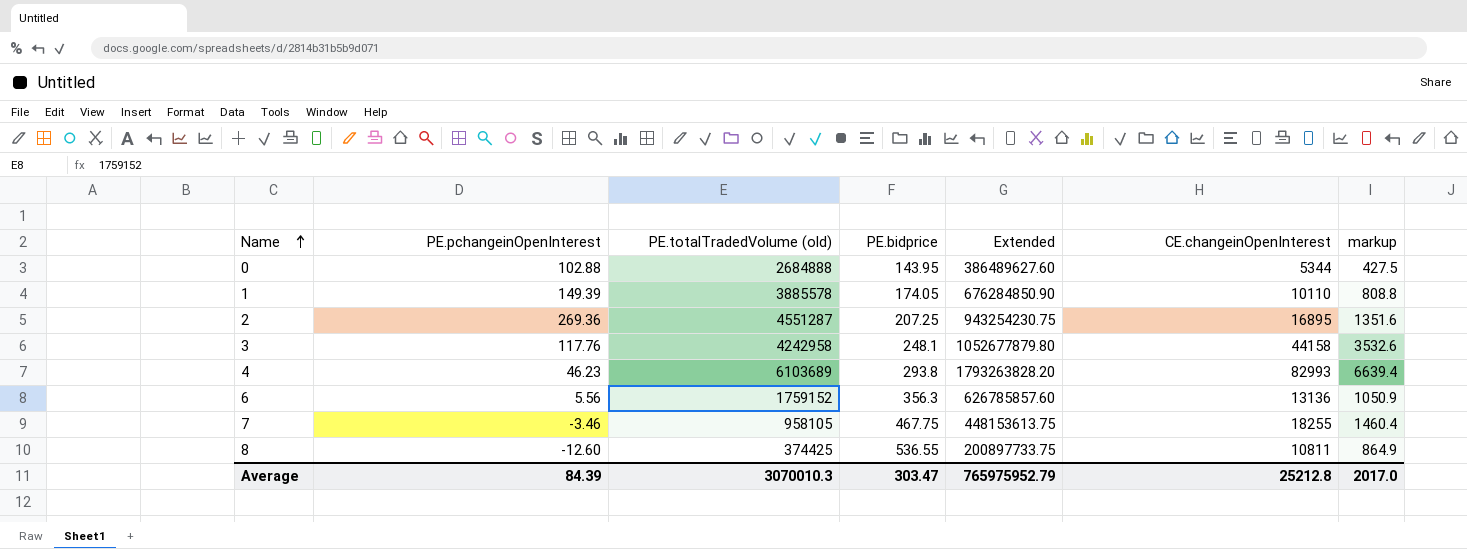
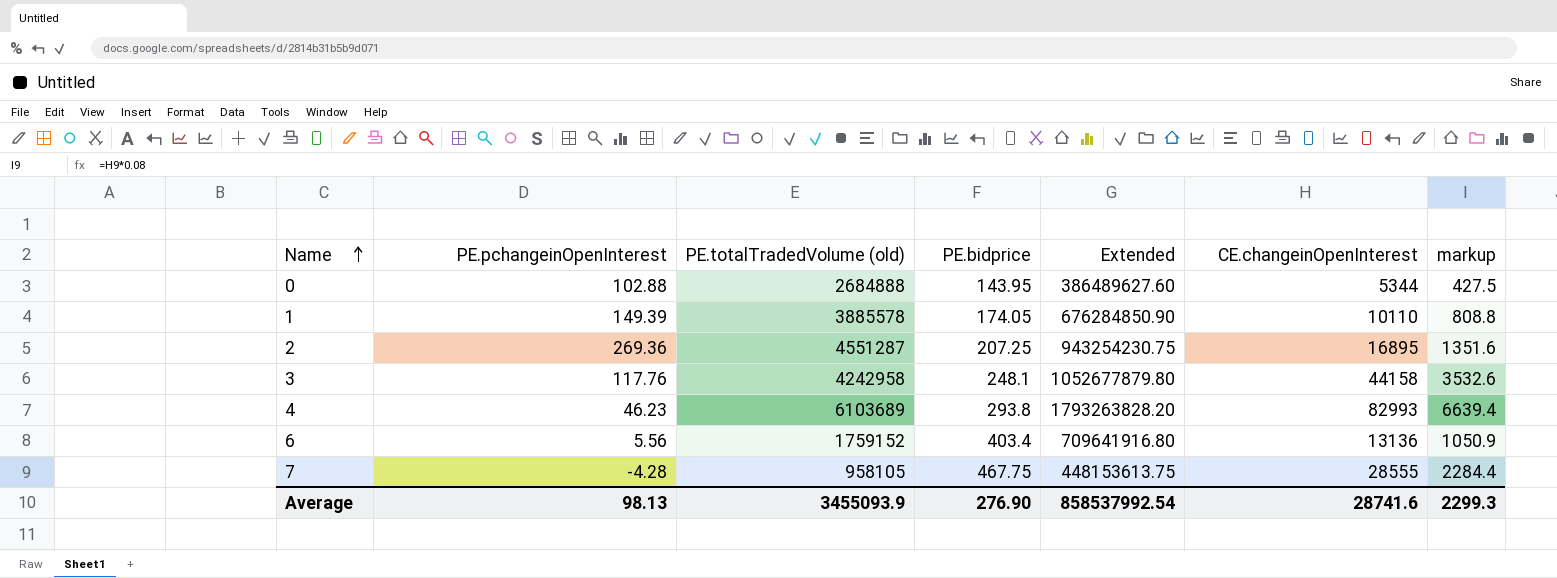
row 8: -12.60 | 374425 | 536.55 | 200897733.75 | 10811 | 864.9 -> none
6 | PE.bidprice: 356.3 -> 403.4
6 | Extended: 626785857.60 -> 709641916.80
7 | PE.pchangeinOpenInterest: -3.46 -> -4.28
7 | CE.changeinOpenInterest: 18255 -> 28555
7 | markup: 1460.4 -> 2284.4
Average | PE.pchangeinOpenInterest: 84.39 -> 98.13
Average | PE.totalTradedVolume (old): 3070010.3 -> 3455093.9
Average | PE.bidprice: 303.47 -> 276.90
Average | Extended: 765975952.79 -> 858537992.54
Average | CE.changeinOpenInterest: 25212.8 -> 28741.6
Average | markup: 2017.0 -> 2299.3

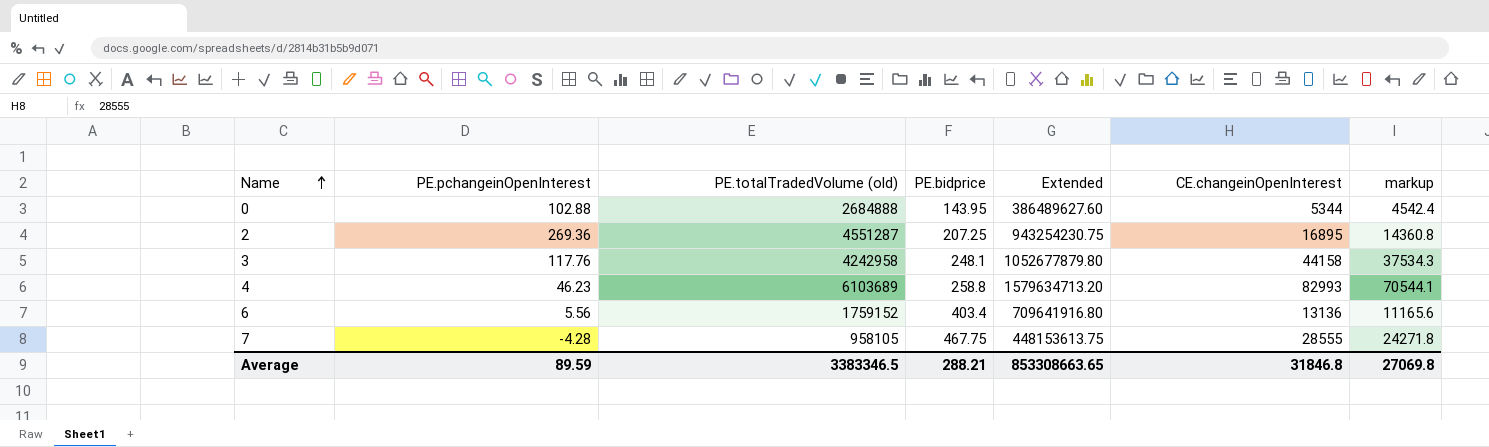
column markup | formula: [CE.changeinOpenInterest] * 0.08 -> [CE.changeinOpenInterest] * 0.85
row 1: 149.39 | 3885578 | 174.05 | 676284850.90 | 10110 | 808.8 -> none
4 | PE.bidprice: 293.8 -> 258.8
4 | Extended: 1793263828.20 -> 1579634713.20
Average | PE.pchangeinOpenInterest: 98.13 -> 89.59
Average | PE.totalTradedVolume (old): 3455093.9 -> 3383346.5
Average | PE.bidprice: 276.90 -> 288.21
Average | Extended: 858537992.54 -> 853308663.65
Average | CE.changeinOpenInterest: 28741.6 -> 31846.8
Average | markup: 2299.3 -> 27069.8

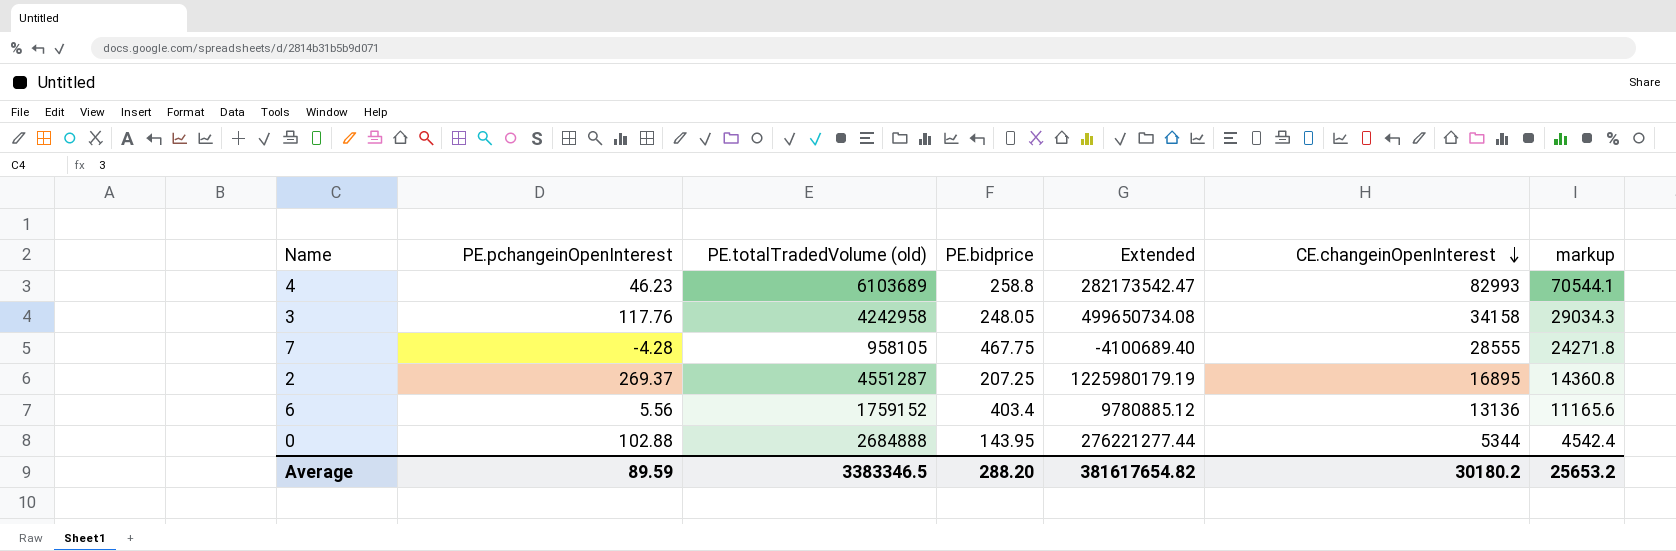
row order: Name ascending -> CE.changeinOpenInterest descending
column Extended | formula: [PE.totalTradedVolume (old)] * [PE.bidprice] -> [PE.pchangeinOpenInterest] * [PE.totalTradedVolume (old)]
3 | PE.bidprice: 248.1 -> 248.05
3 | CE.changeinOpenInterest: 44158 -> 34158
3 | markup: 37534.3 -> 29034.3
2 | PE.pchangeinOpenInterest: 269.36 -> 269.37
Average | PE.bidprice: 288.21 -> 288.20
Average | Extended: 853308663.65 -> 381617654.82
Average | CE.changeinOpenInterest: 31846.8 -> 30180.2
Average | markup: 27069.8 -> 25653.2

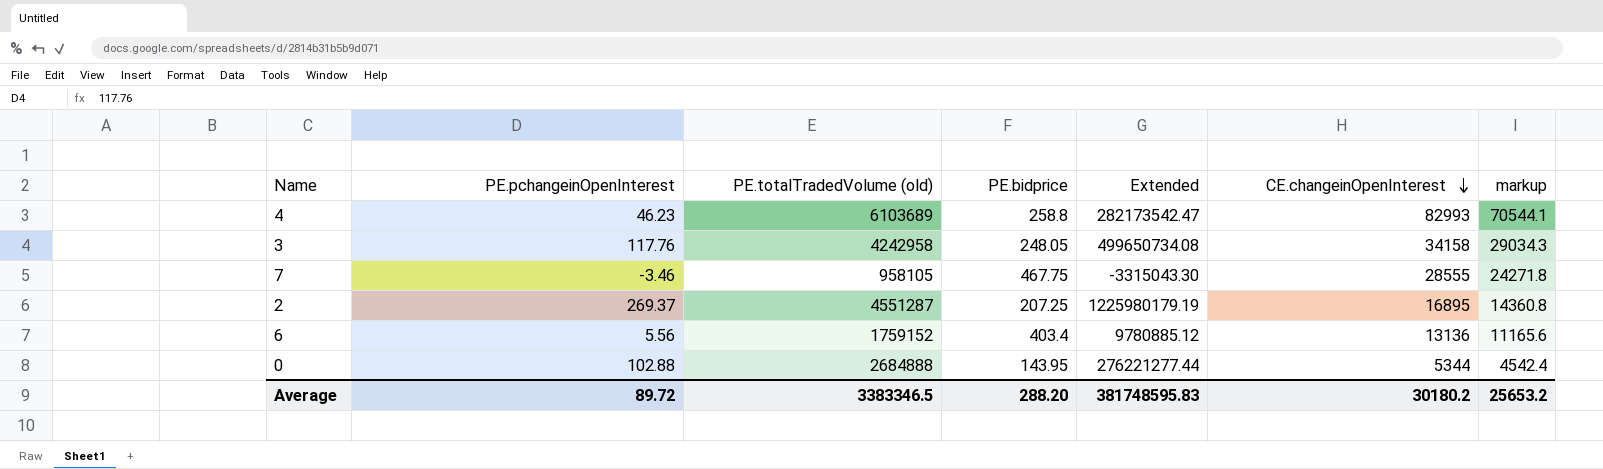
7 | PE.pchangeinOpenInterest: -4.28 -> -3.46
7 | Extended: -4100689.40 -> -3315043.30
Average | PE.pchangeinOpenInterest: 89.59 -> 89.72
Average | Extended: 381617654.82 -> 381748595.83

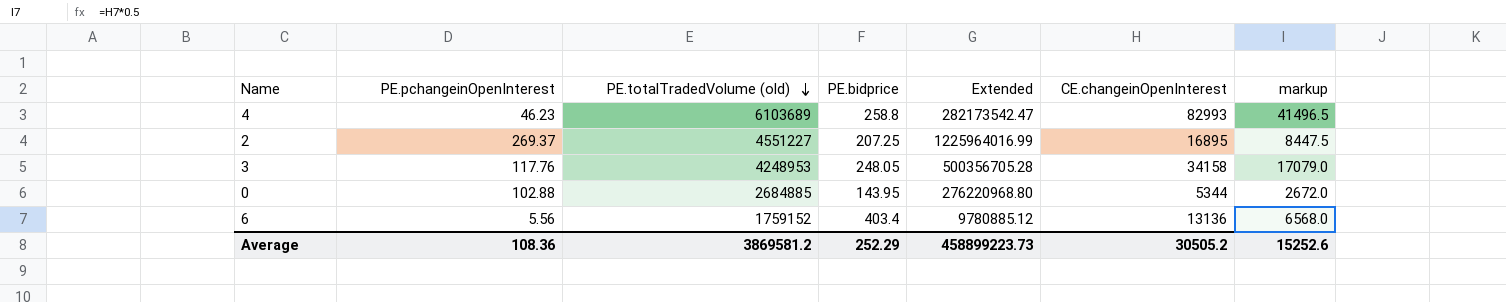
row order: CE.changeinOpenInterest descending -> PE.totalTradedVolume (old) descending
column markup | formula: [CE.changeinOpenInterest] * 0.85 -> [CE.changeinOpenInterest] * 0.5
row 7: -3.46 | 958105 | 467.75 | -3315043.30 | 28555 | 24271.8 -> none
2 | PE.totalTradedVolume (old): 4551287 -> 4551227
2 | Extended: 1225980179.19 -> 1225964016.99
3 | PE.totalTradedVolume (old): 4242958 -> 4248953
3 | Extended: 499650734.08 -> 500356705.28
0 | PE.totalTradedVolume (old): 2684888 -> 2684885
0 | Extended: 276221277.44 -> 276220968.80
Average | PE.pchangeinOpenInterest: 89.72 -> 108.36
Average | PE.totalTradedVolume (old): 3383346.5 -> 3869581.2
Average | PE.bidprice: 288.20 -> 252.29
Average | Extended: 381748595.83 -> 458899223.73
Average | CE.changeinOpenInterest: 30180.2 -> 30505.2
Average | markup: 25653.2 -> 15252.6

